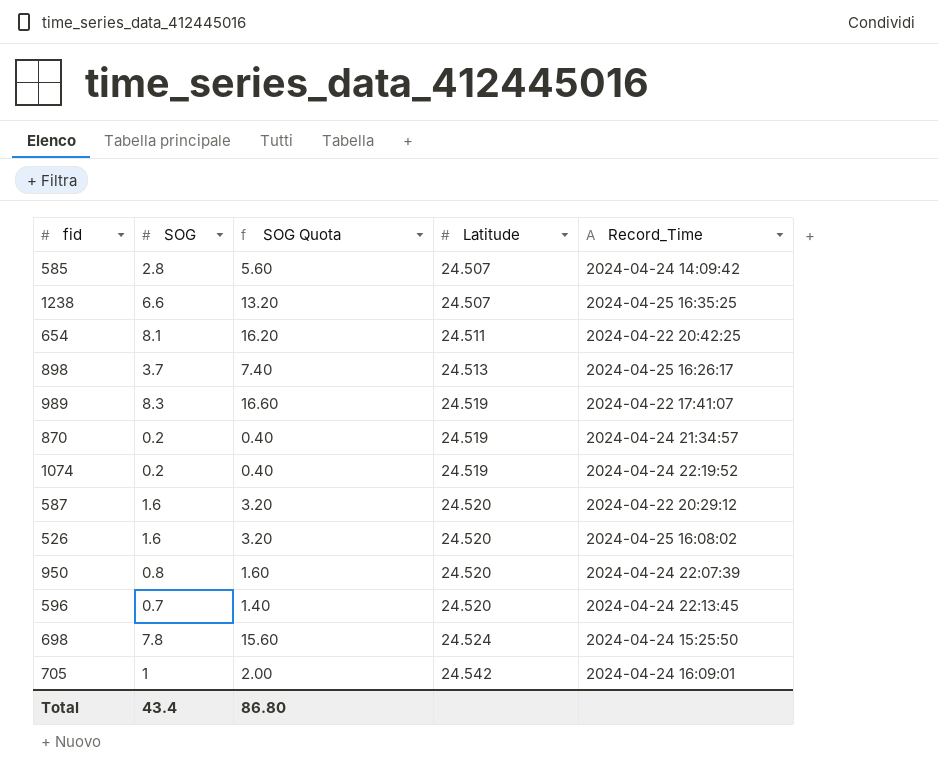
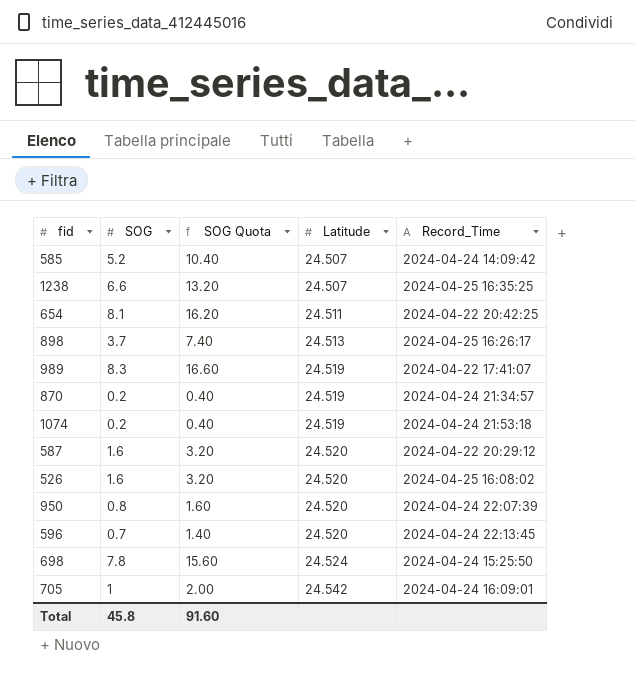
585 | SOG: 2.8 -> 5.2
585 | SOG Quota: 5.60 -> 10.40
1074 | Record_Time: 2024-04-24 22:19:52 -> 2024-04-24 21:53:18
Total | SOG: 43.4 -> 45.8
Total | SOG Quota: 86.80 -> 91.60

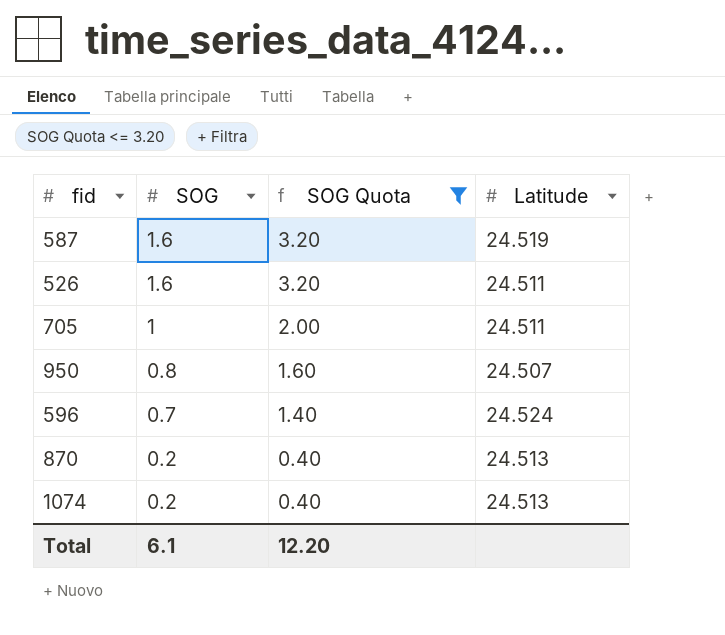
filter: none -> SOG Quota <= 3.20
row order: Latitude ascending -> SOG descending
column Record_Time | position: 5 -> none
587 | Latitude: 24.520 -> 24.519
526 | Latitude: 24.520 -> 24.511
705 | Latitude: 24.542 -> 24.511
950 | Latitude: 24.520 -> 24.507
596 | Latitude: 24.520 -> 24.524
870 | Latitude: 24.519 -> 24.513
1074 | Latitude: 24.519 -> 24.513
Total | SOG: 45.8 -> 6.1
Total | SOG Quota: 91.60 -> 12.20

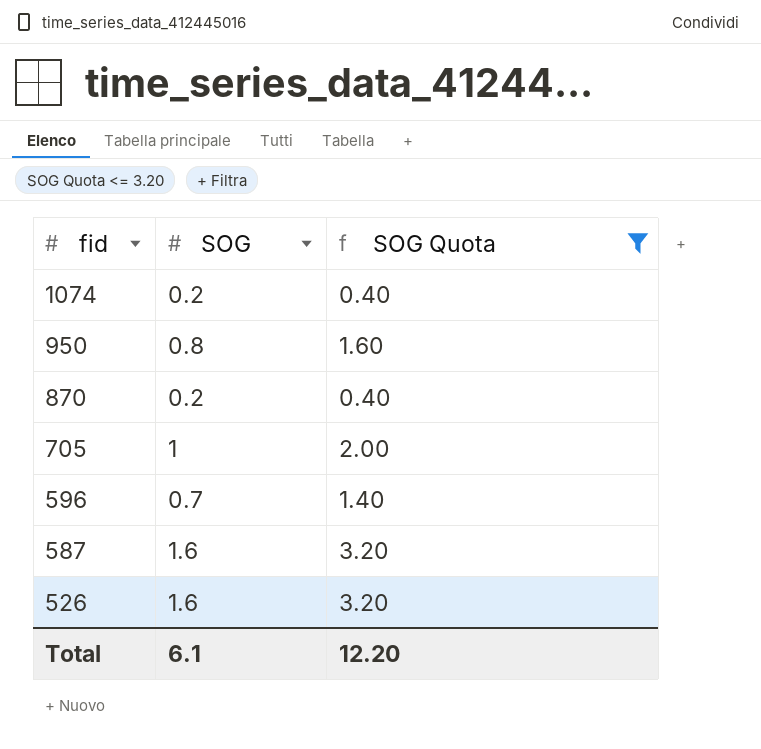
row order: SOG descending -> fid descending
column Latitude | position: 4 -> none

